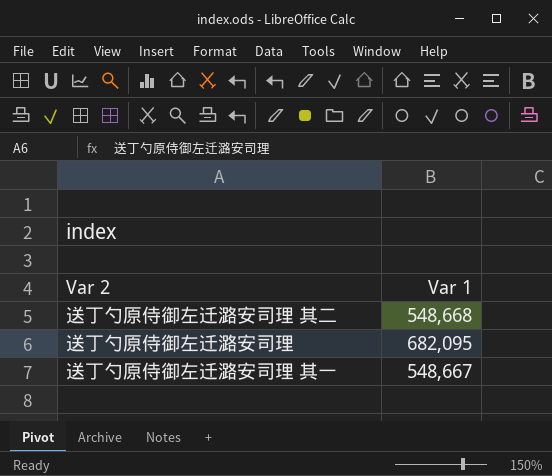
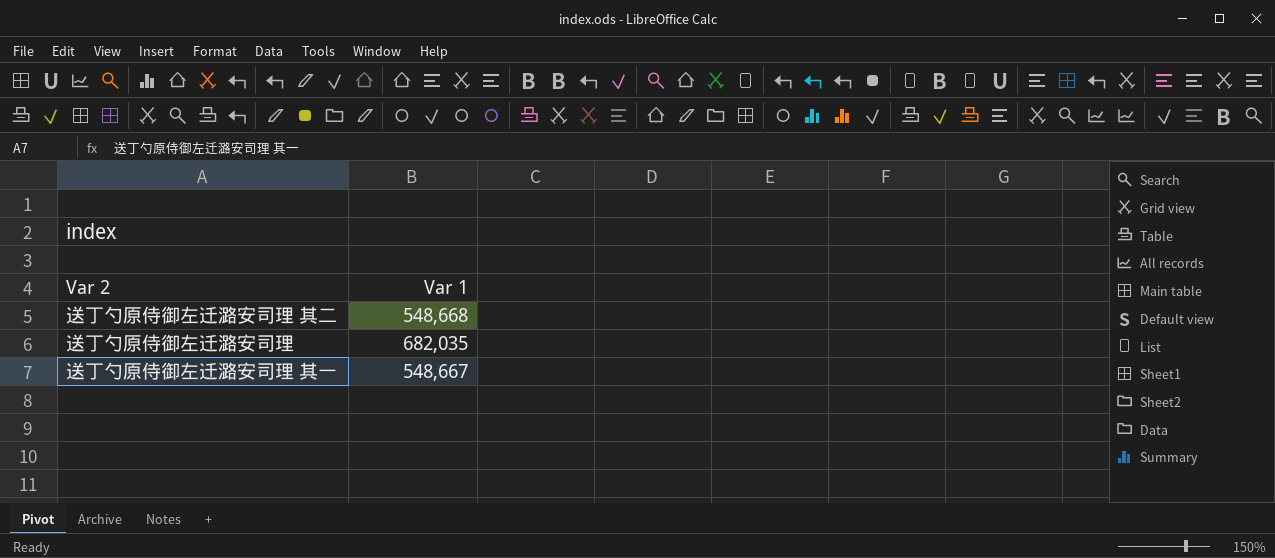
送丁勺原侍御左迁潞安司理 | Var 1: 682,095 -> 682,035

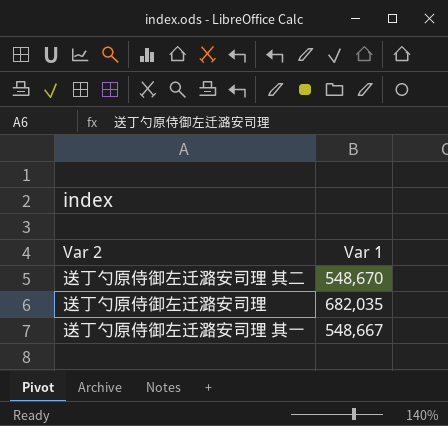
送丁勺原侍御左迁潞安司理 其二 | Var 1: 548,668 -> 548,670

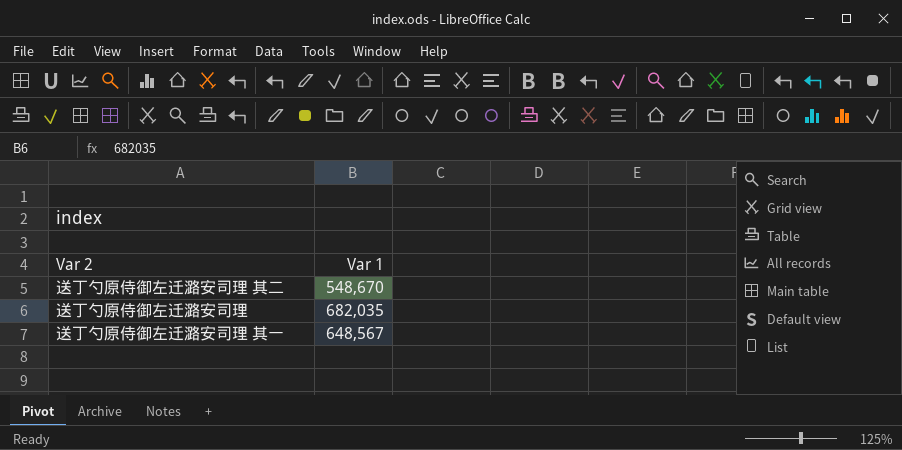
送丁勺原侍御左迁潞安司理 其一 | Var 1: 548,667 -> 648,567

